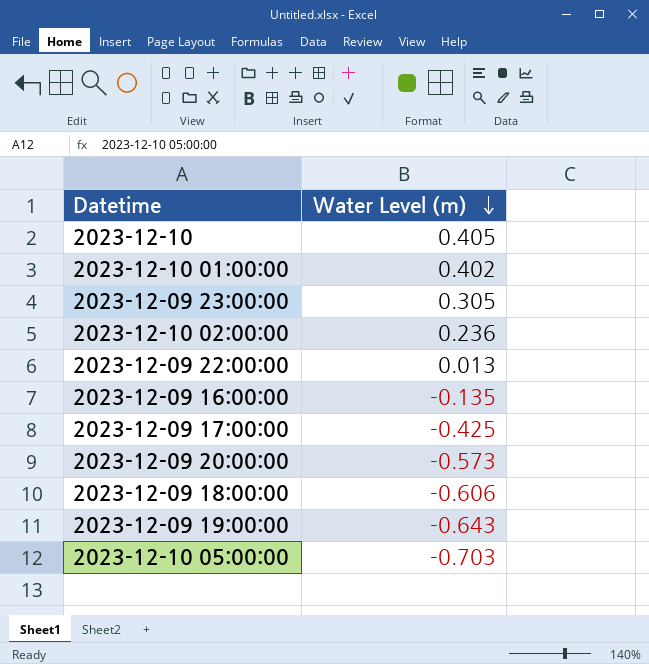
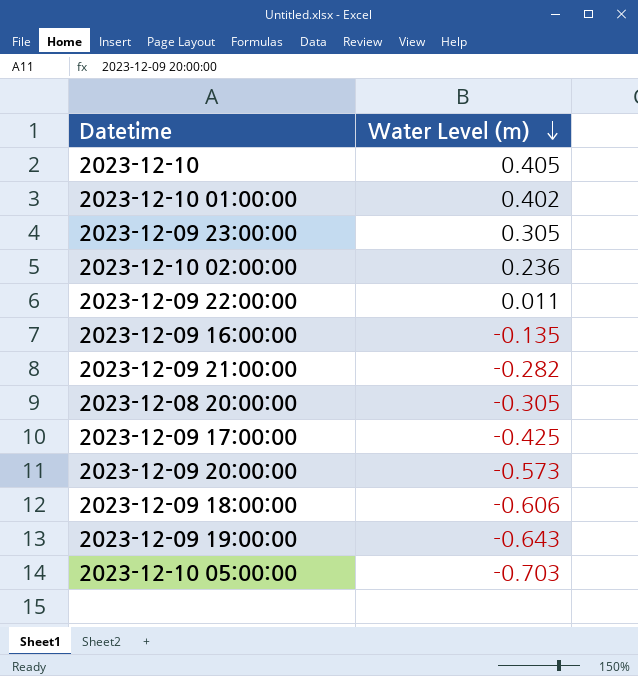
2023-12-09 22:00:00 | Water Level (m): 0.013 -> 0.011
row 2023-12-09 21:00:00: none -> -0.282
row 2023-12-08 20:00:00: none -> -0.305

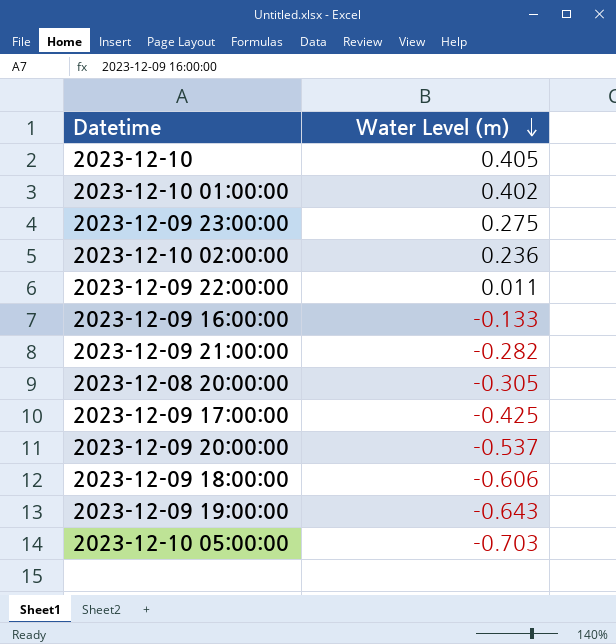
2023-12-09 23:00:00 | Water Level (m): 0.305 -> 0.275
2023-12-09 16:00:00 | Water Level (m): -0.135 -> -0.133
2023-12-09 20:00:00 | Water Level (m): -0.573 -> -0.537

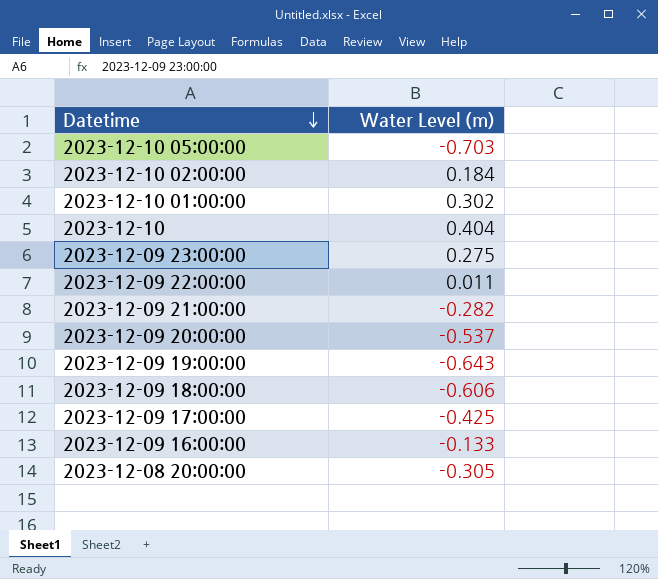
row order: Water Level (m) descending -> Datetime descending
2023-12-10 02:00:00 | Water Level (m): 0.236 -> 0.184
2023-12-10 01:00:00 | Water Level (m): 0.402 -> 0.302
2023-12-10 | Water Level (m): 0.405 -> 0.404

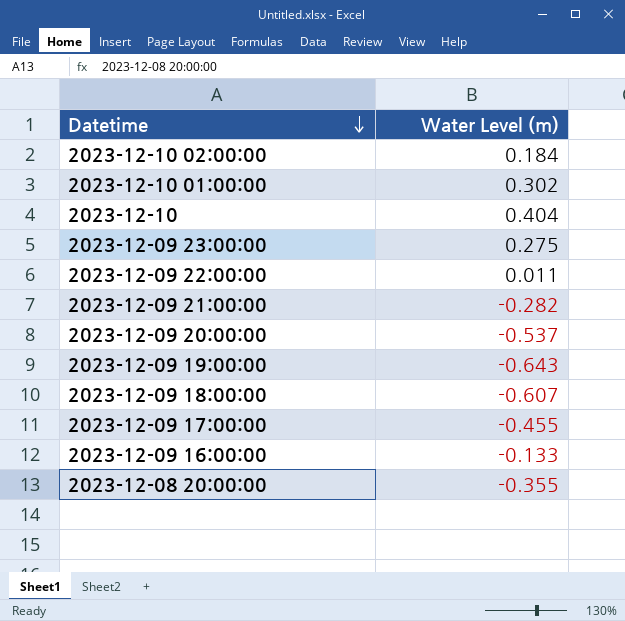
row 2023-12-10 05:00:00: -0.703 -> none
2023-12-09 18:00:00 | Water Level (m): -0.606 -> -0.607
2023-12-09 17:00:00 | Water Level (m): -0.425 -> -0.455
2023-12-08 20:00:00 | Water Level (m): -0.305 -> -0.355

